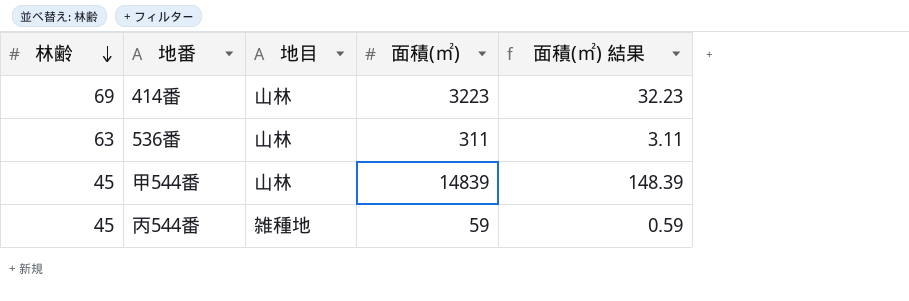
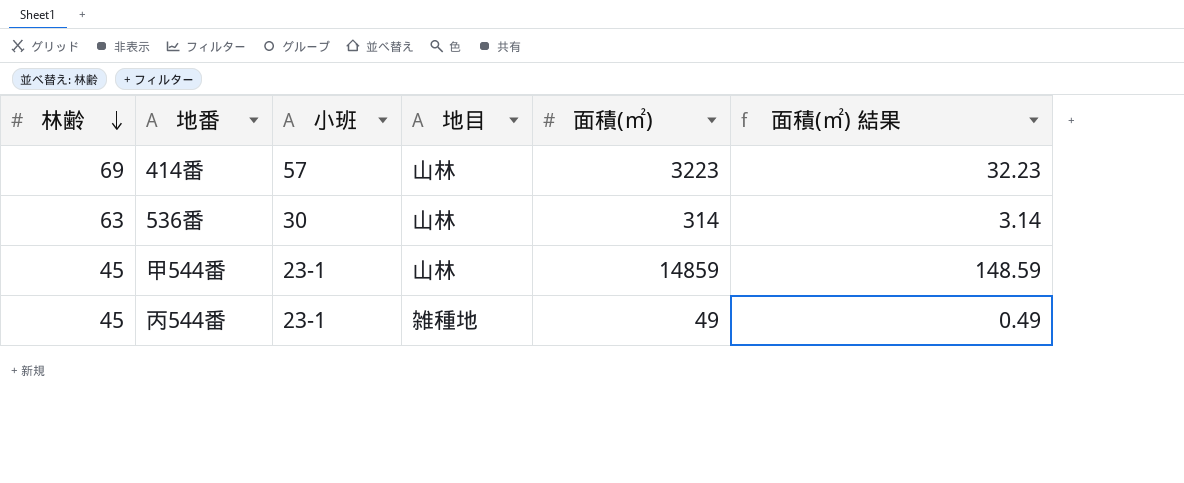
column 小班 | position: none -> 3
536番 | 面積(㎡): 311 -> 314
536番 | 面積(㎡) 結果: 3.11 -> 3.14
甲544番 | 面積(㎡): 14839 -> 14859
甲544番 | 面積(㎡) 結果: 148.39 -> 148.59
丙544番 | 面積(㎡): 59 -> 49
丙544番 | 面積(㎡) 結果: 0.59 -> 0.49

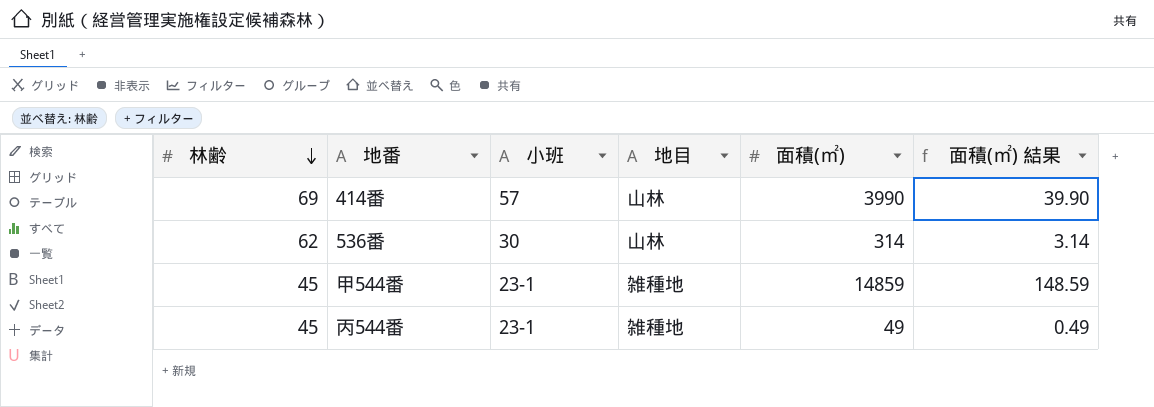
414番 | 面積(㎡): 3223 -> 3990
414番 | 面積(㎡) 結果: 32.23 -> 39.90
536番 | 林齢: 63 -> 62
甲544番 | 地目: 山林 -> 雑種地

